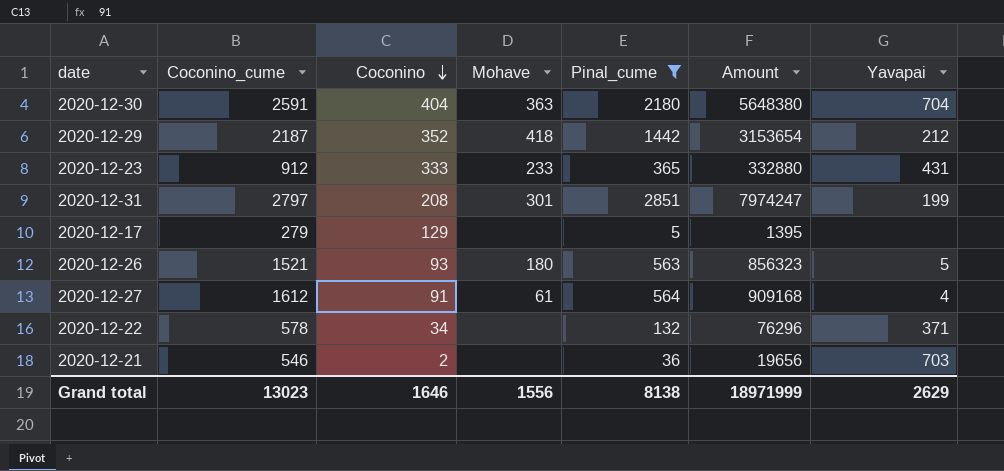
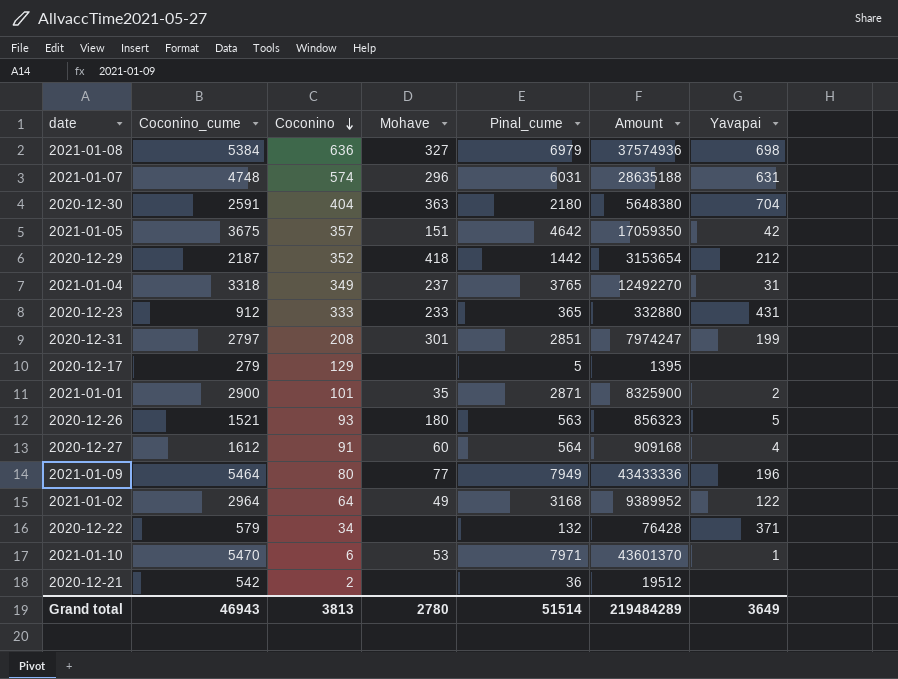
filter: Pinal_cume <= 2851 -> none
2020-12-27 | Mohave: 61 -> 60
2020-12-22 | Coconino_cume: 578 -> 579
2020-12-22 | Amount: 76296 -> 76428
2020-12-21 | Coconino_cume: 546 -> 542
2020-12-21 | Amount: 19656 -> 19512
2020-12-21 | Yavapai: 703 -> none
Grand total | Coconino_cume: 13023 -> 46943
Grand total | Coconino: 1646 -> 3813
Grand total | Mohave: 1556 -> 2780
Grand total | Pinal_cume: 8138 -> 51514
Grand total | Amount: 18971999 -> 219484289
Grand total | Yavapai: 2629 -> 3649

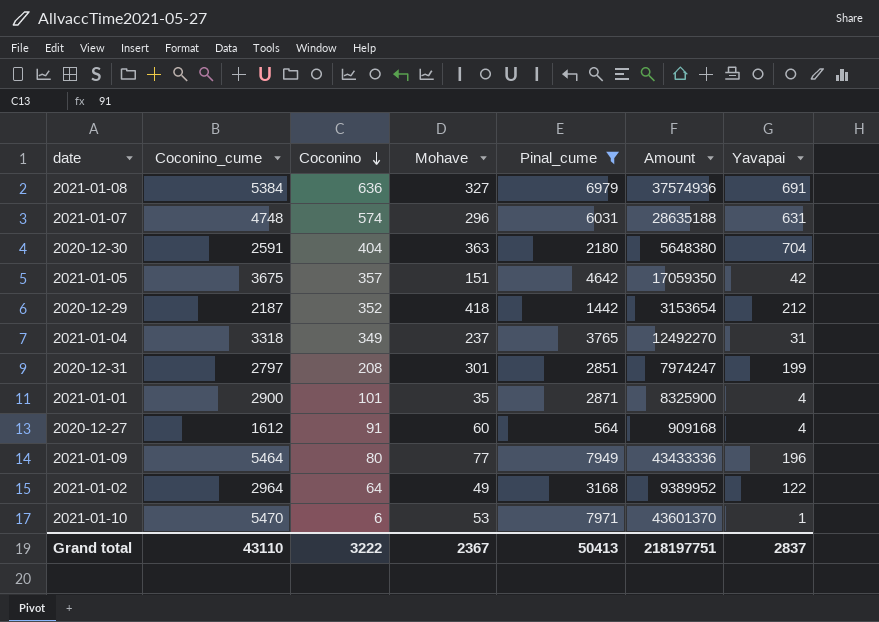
filter: none -> Pinal_cume >= 564
2021-01-08 | Yavapai: 698 -> 691
2021-01-01 | Yavapai: 2 -> 4
Grand total | Coconino_cume: 46943 -> 43110
Grand total | Coconino: 3813 -> 3222
Grand total | Mohave: 2780 -> 2367
Grand total | Pinal_cume: 51514 -> 50413
Grand total | Amount: 219484289 -> 218197751
Grand total | Yavapai: 3649 -> 2837

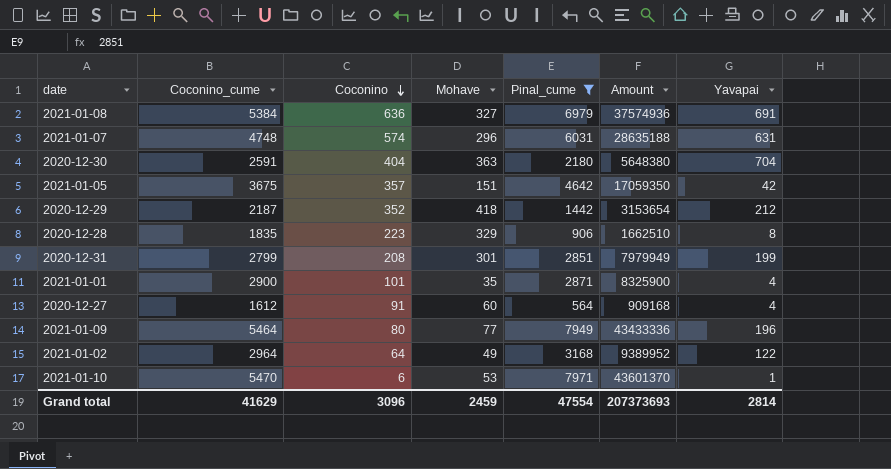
row 2021-01-04: 3318 | 349 | 237 | 3765 | 12492270 | 31 -> none
row 2020-12-28: none -> 1835 | 223 | 329 | 906 | 1662510 | 8
2020-12-31 | Coconino_cume: 2797 -> 2799
2020-12-31 | Amount: 7974247 -> 7979949
Grand total | Coconino_cume: 43110 -> 41629
Grand total | Coconino: 3222 -> 3096
Grand total | Mohave: 2367 -> 2459
Grand total | Pinal_cume: 50413 -> 47554
Grand total | Amount: 218197751 -> 207373693
Grand total | Yavapai: 2837 -> 2814

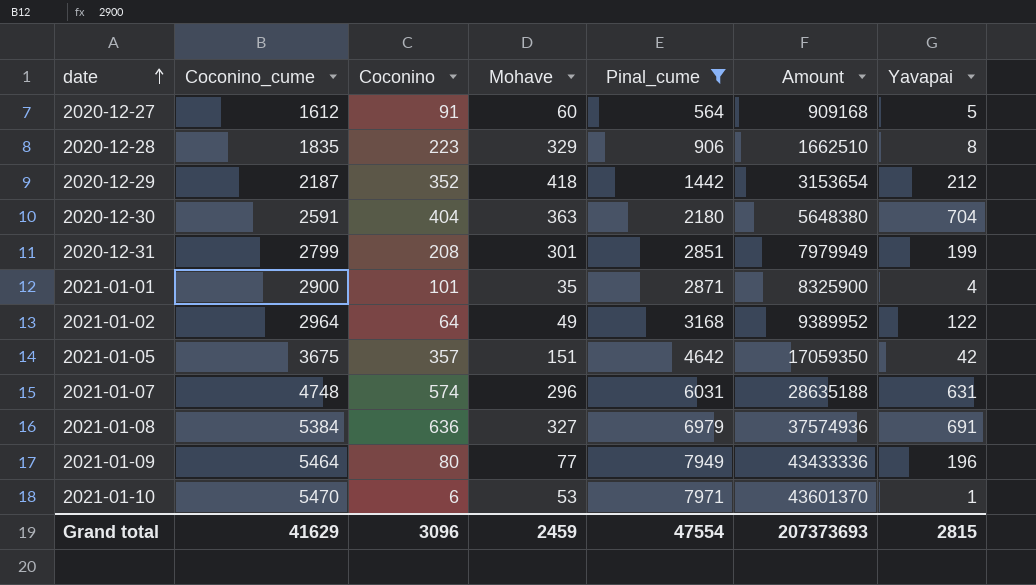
row order: Coconino descending -> date ascending
2020-12-27 | Yavapai: 4 -> 5
Grand total | Yavapai: 2814 -> 2815

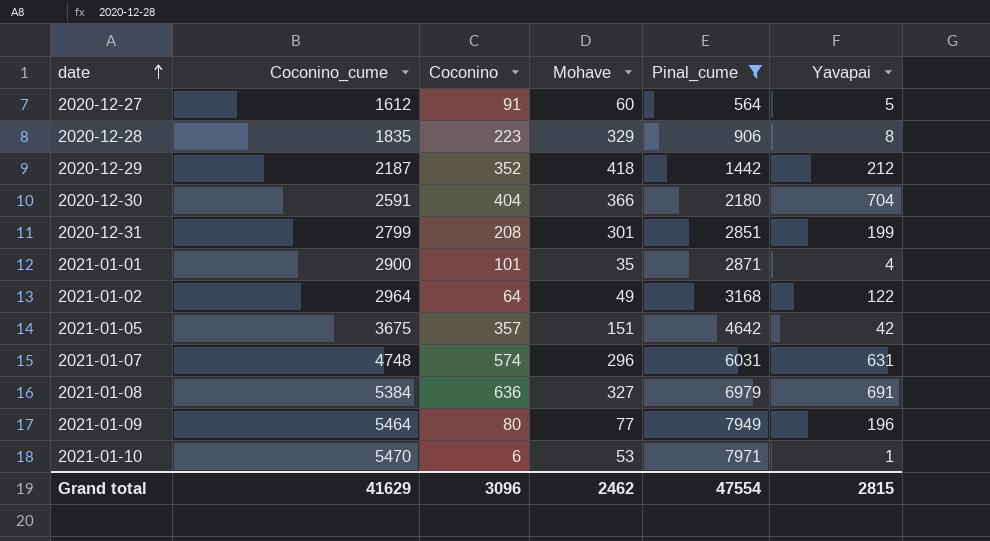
column Amount | formula: [Coconino_cume] * [Pinal_cume] -> none
2020-12-30 | Mohave: 363 -> 366
Grand total | Mohave: 2459 -> 2462

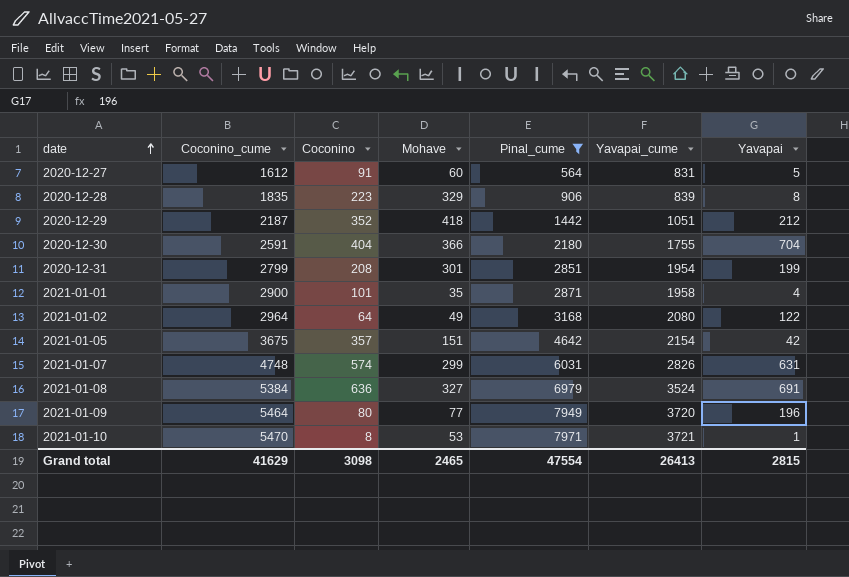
column Yavapai_cume | position: none -> 6
2021-01-07 | Mohave: 296 -> 299
2021-01-10 | Coconino: 6 -> 8
Grand total | Coconino: 3096 -> 3098
Grand total | Mohave: 2462 -> 2465

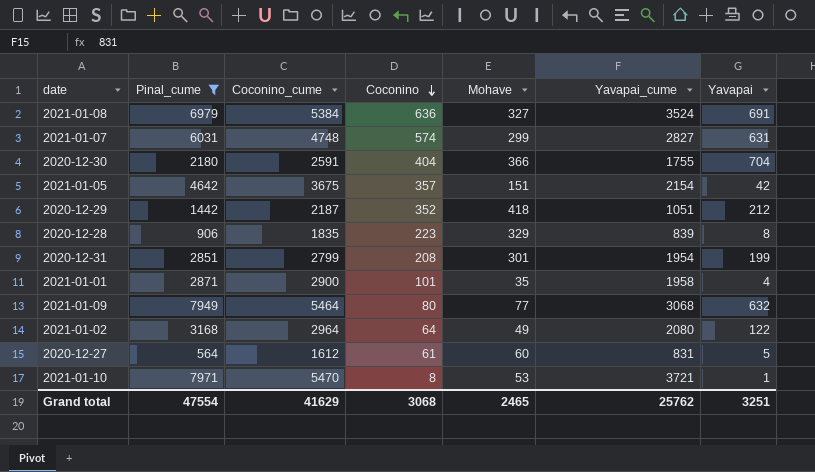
row order: date ascending -> Coconino descending
column Pinal_cume | position: 5 -> 2
2021-01-07 | Yavapai_cume: 2826 -> 2827
2021-01-09 | Yavapai_cume: 3720 -> 3068
2021-01-09 | Yavapai: 196 -> 632
2020-12-27 | Coconino: 91 -> 61
Grand total | Coconino: 3098 -> 3068
Grand total | Yavapai_cume: 26413 -> 25762
Grand total | Yavapai: 2815 -> 3251

